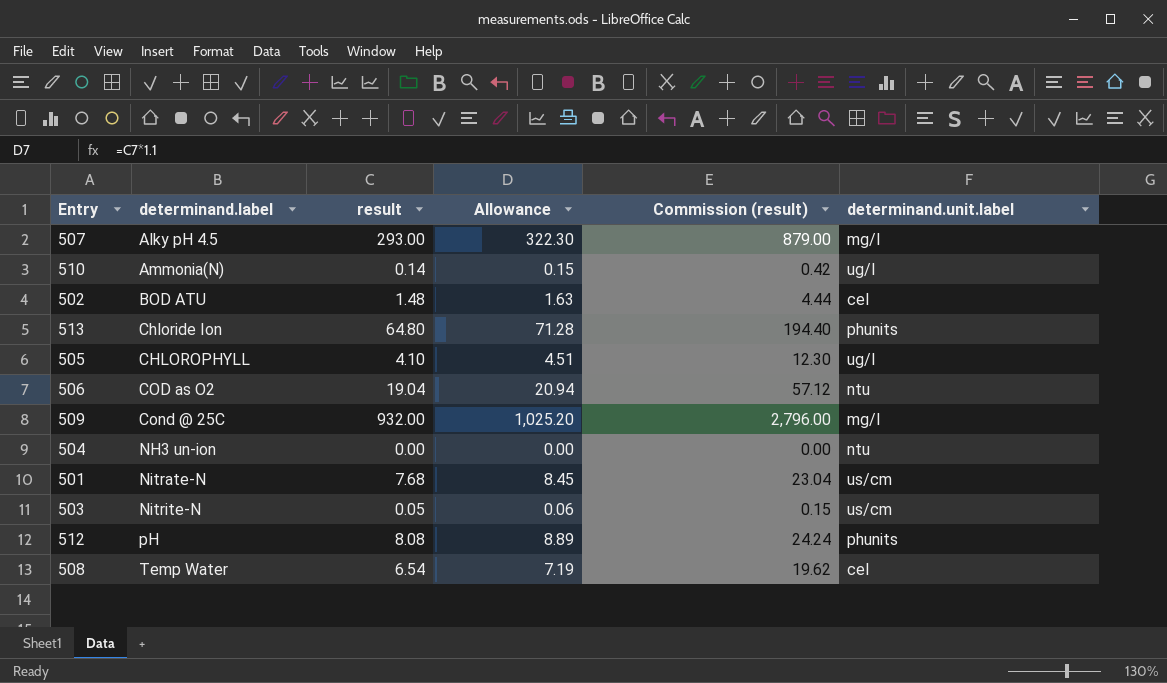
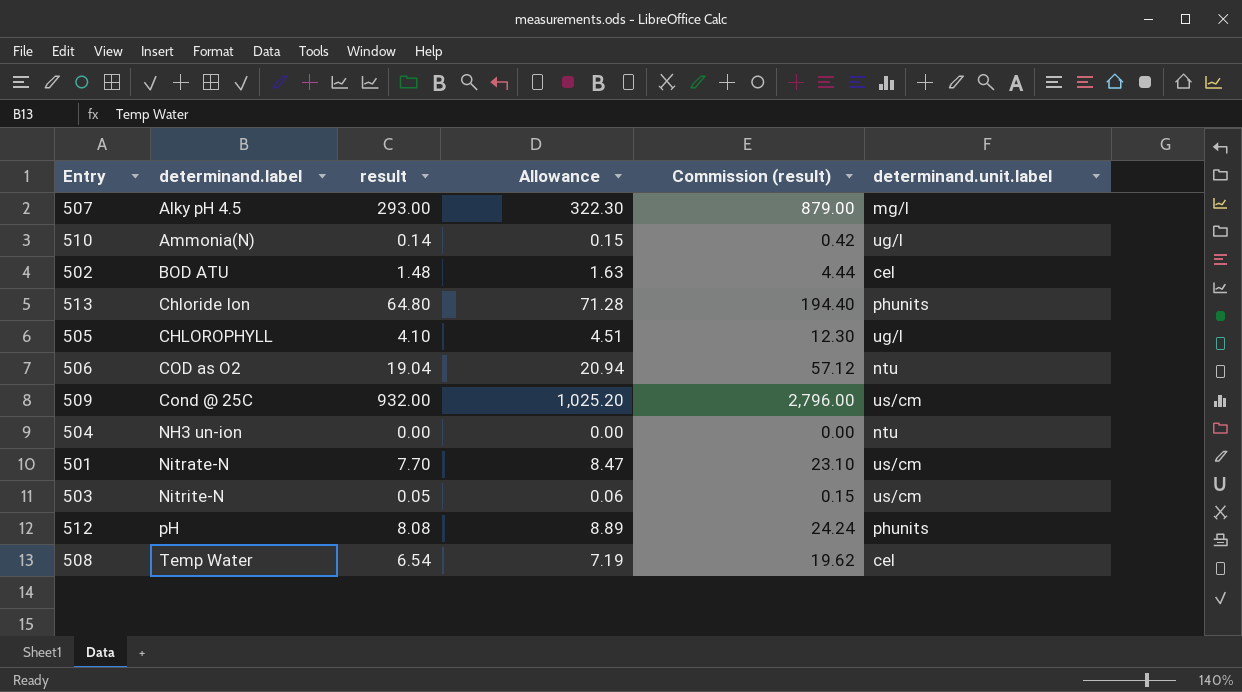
509 | determinand.unit.label: mg/l -> us/cm
501 | result: 7.68 -> 7.70
501 | Allowance: 8.45 -> 8.47
501 | Commission (result): 23.04 -> 23.10

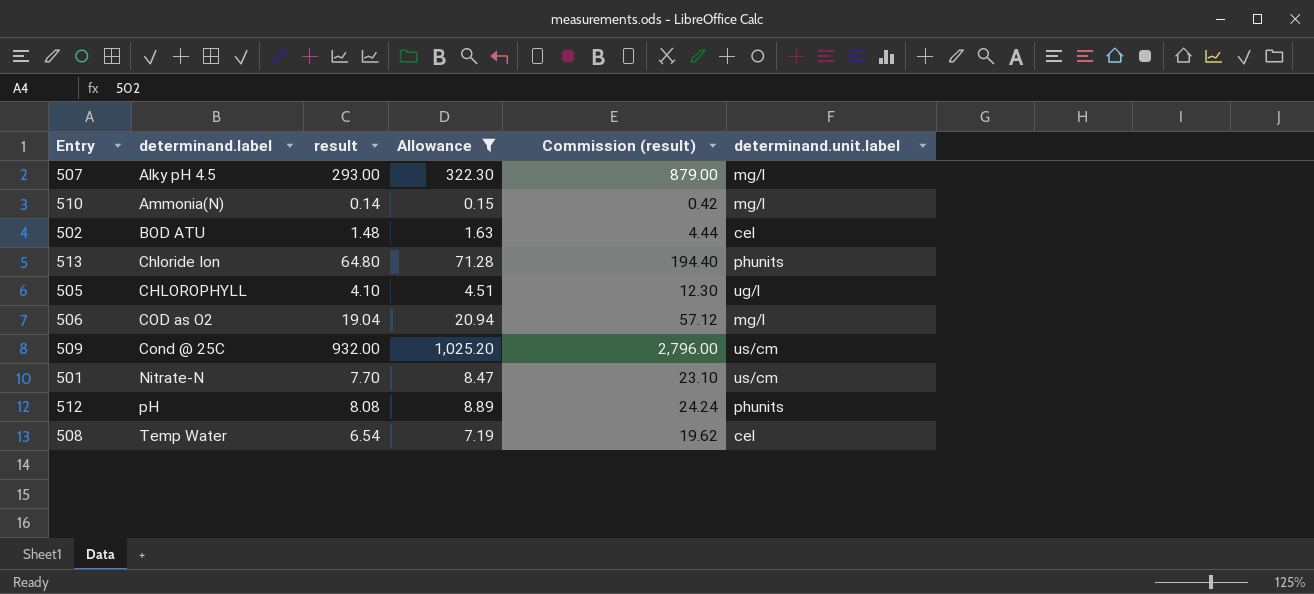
filter: none -> Allowance >= 0.15
510 | determinand.unit.label: ug/l -> mg/l
506 | determinand.unit.label: ntu -> mg/l

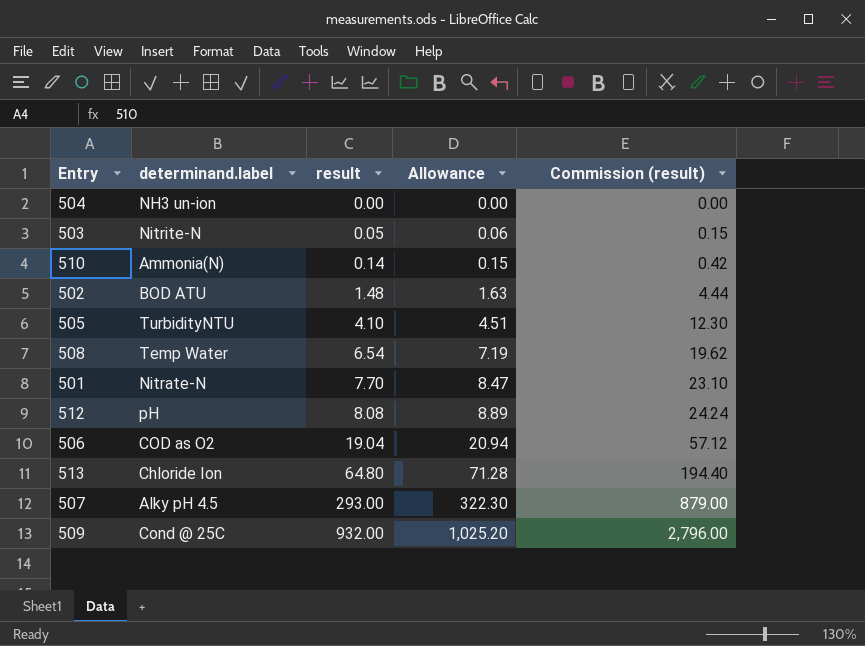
filter: Allowance >= 0.15 -> none
row order: determinand.label ascending -> result ascending
column determinand.unit.label | position: 6 -> none
505 | determinand.label: CHLOROPHYLL -> TurbidityNTU

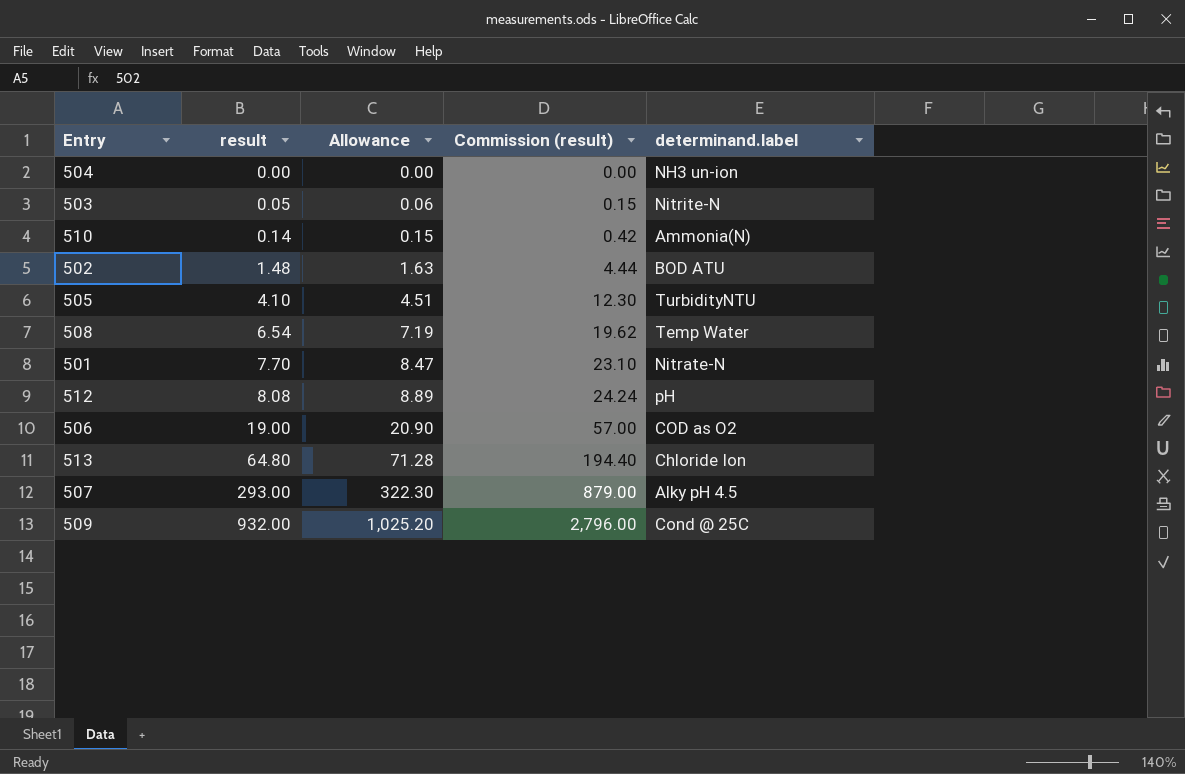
column determinand.label | position: 2 -> 5
506 | result: 19.04 -> 19.00
506 | Allowance: 20.94 -> 20.90
506 | Commission (result): 57.12 -> 57.00

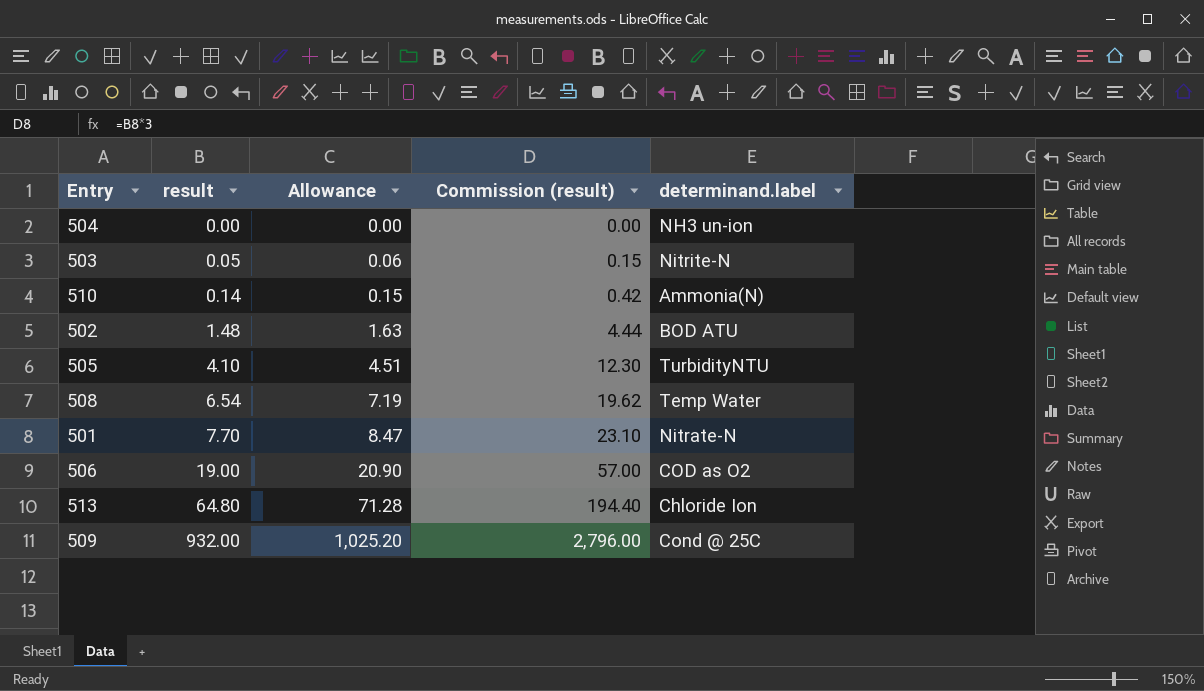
row 512: 8.08 | 8.89 | 24.24 | pH -> none
row 507: 293.00 | 322.30 | 879.00 | Alky pH 4.5 -> none

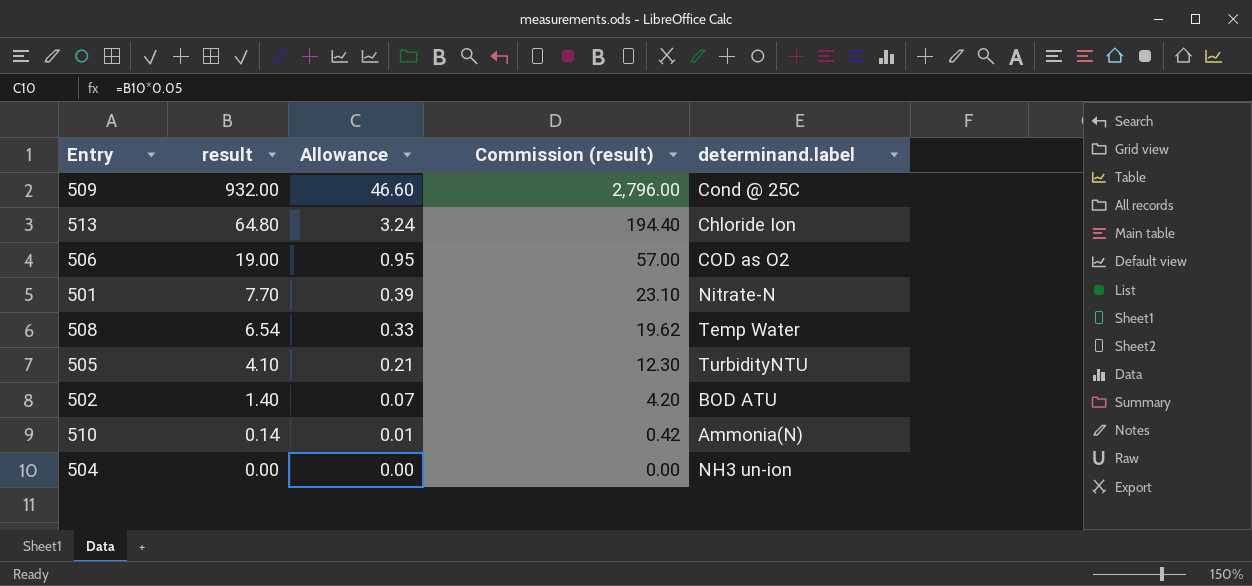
row order: result ascending -> result descending
column Allowance | formula: [result] * 1.1 -> [result] * 0.05
row 503: 0.05 | 0.06 | 0.15 | Nitrite-N -> none
502 | result: 1.48 -> 1.40
502 | Commission (result): 4.44 -> 4.20

